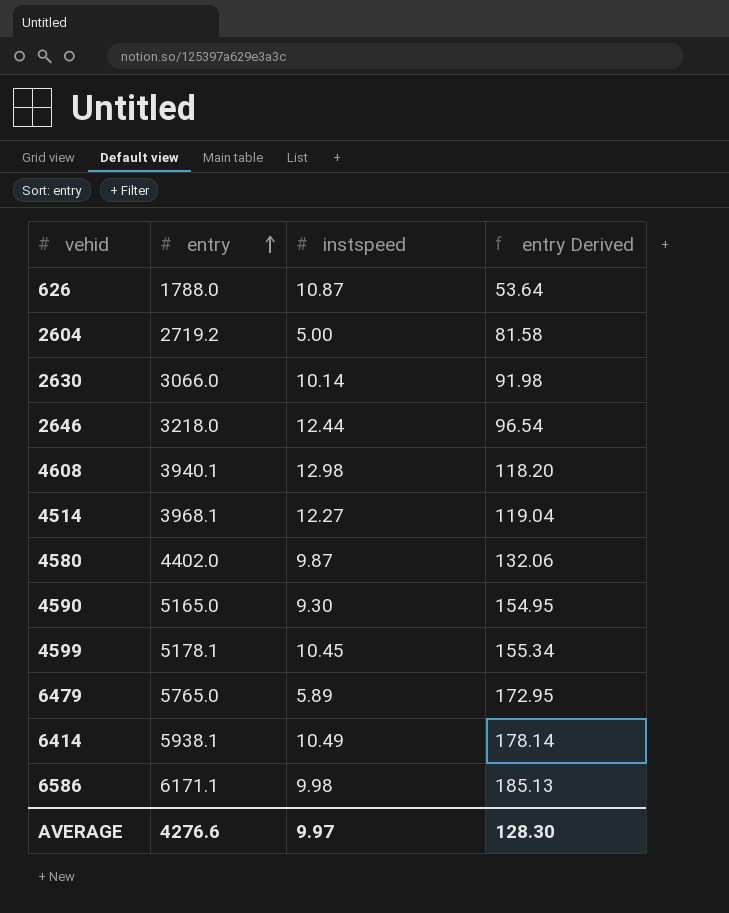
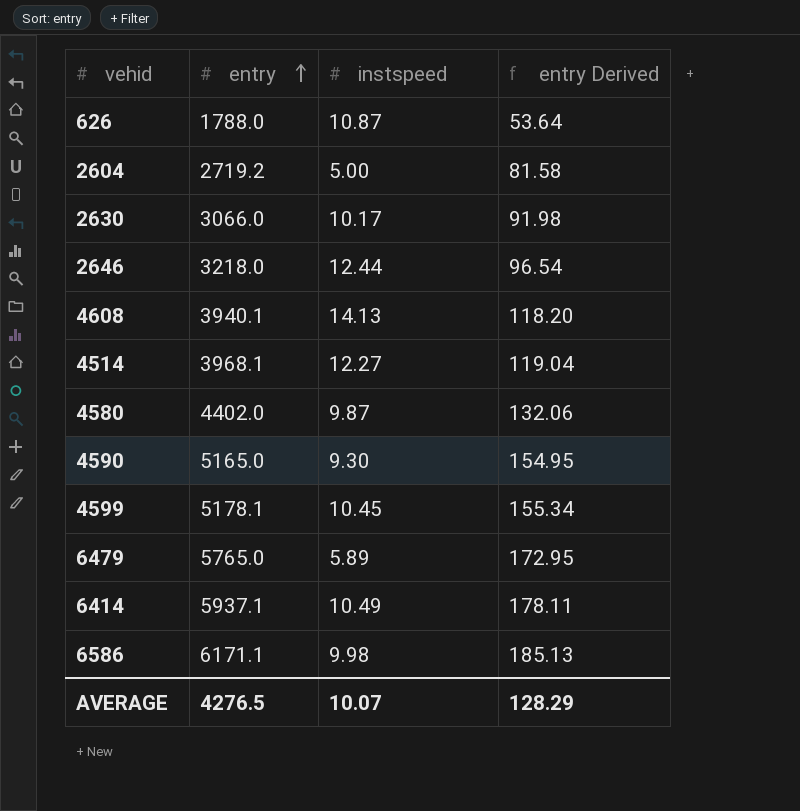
2630 | instspeed: 10.14 -> 10.17
4608 | instspeed: 12.98 -> 14.13
6414 | entry: 5938.1 -> 5937.1
6414 | entry Derived: 178.14 -> 178.11
AVERAGE | entry: 4276.6 -> 4276.5
AVERAGE | instspeed: 9.97 -> 10.07
AVERAGE | entry Derived: 128.30 -> 128.29

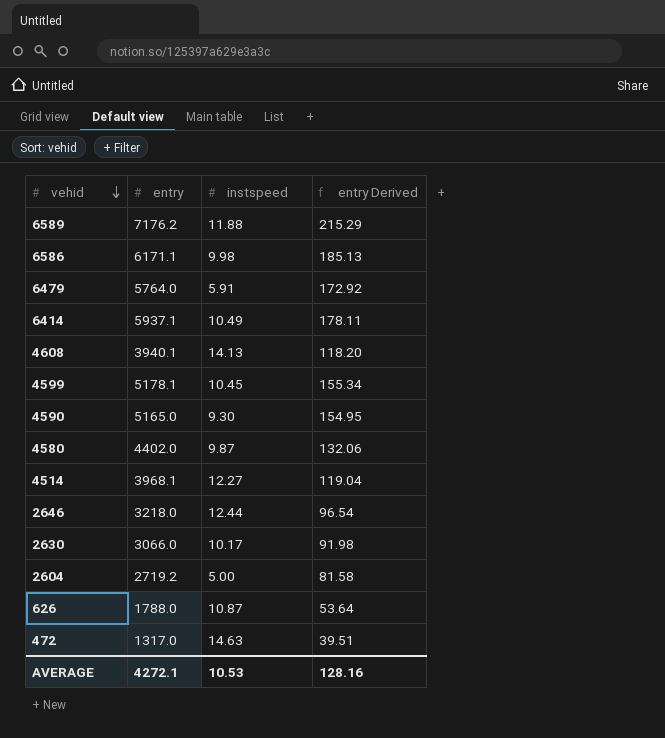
row order: entry ascending -> vehid descending
row 6589: none -> 7176.2 | 11.88 | 215.29
6479 | entry: 5765.0 -> 5764.0
6479 | instspeed: 5.89 -> 5.91
6479 | entry Derived: 172.95 -> 172.92
row 472: none -> 1317.0 | 14.63 | 39.51
AVERAGE | entry: 4276.5 -> 4272.1
AVERAGE | instspeed: 10.07 -> 10.53
AVERAGE | entry Derived: 128.29 -> 128.16

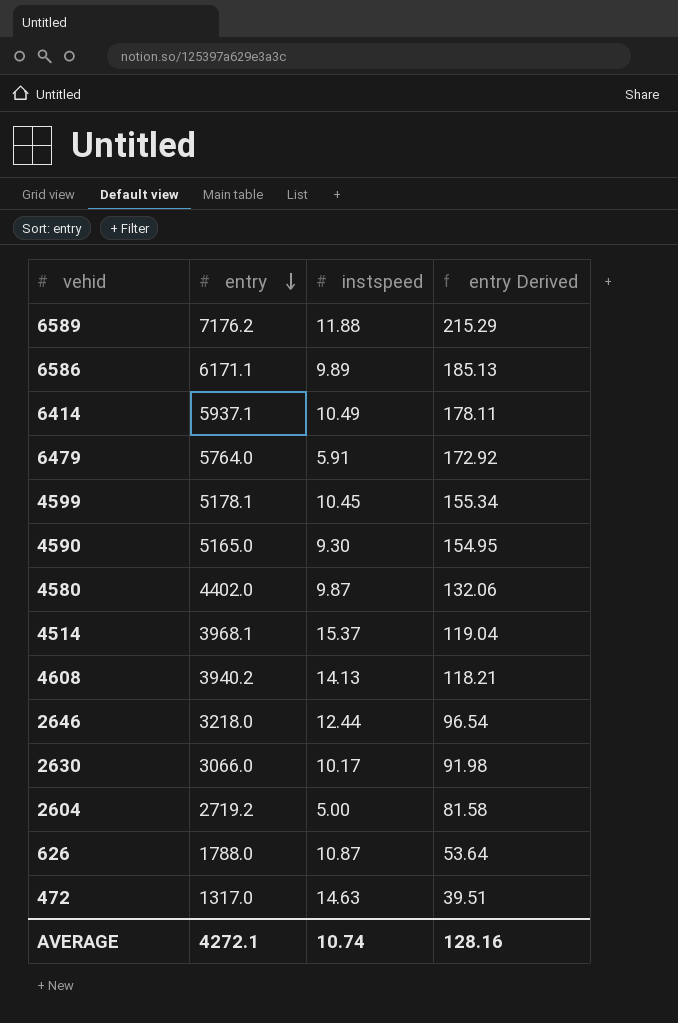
row order: vehid descending -> entry descending
6586 | instspeed: 9.98 -> 9.89
4514 | instspeed: 12.27 -> 15.37
4608 | entry: 3940.1 -> 3940.2
4608 | entry Derived: 118.20 -> 118.21
AVERAGE | instspeed: 10.53 -> 10.74

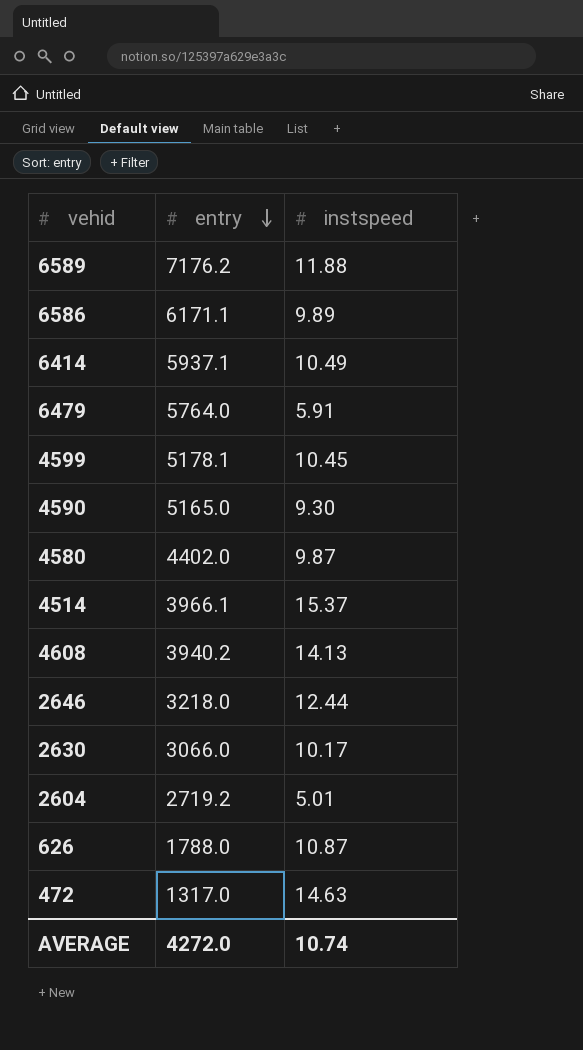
column entry Derived | formula: [entry] * 0.03 -> none
4514 | entry: 3968.1 -> 3966.1
2604 | instspeed: 5.00 -> 5.01
AVERAGE | entry: 4272.1 -> 4272.0

